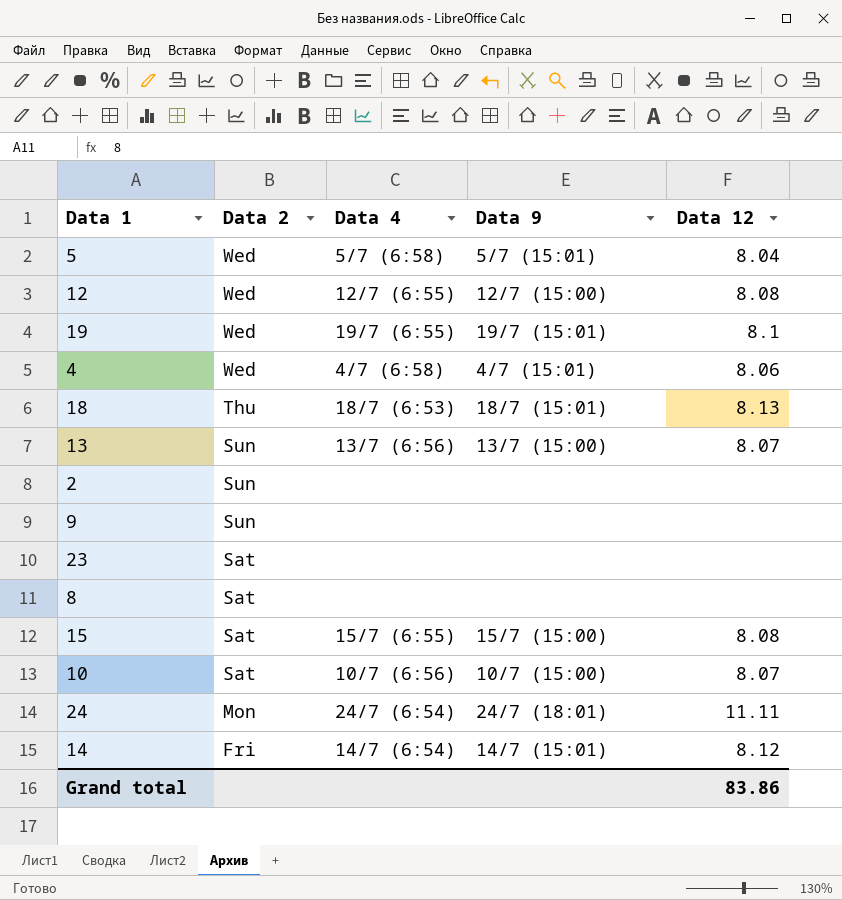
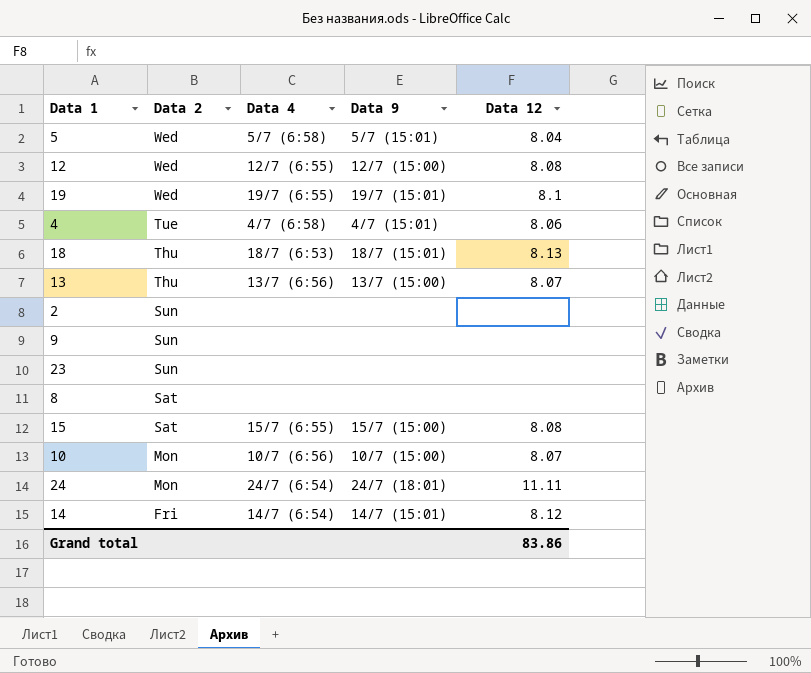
4 | Data 2: Wed -> Tue
13 | Data 2: Sun -> Thu
23 | Data 2: Sat -> Sun
10 | Data 2: Sat -> Mon

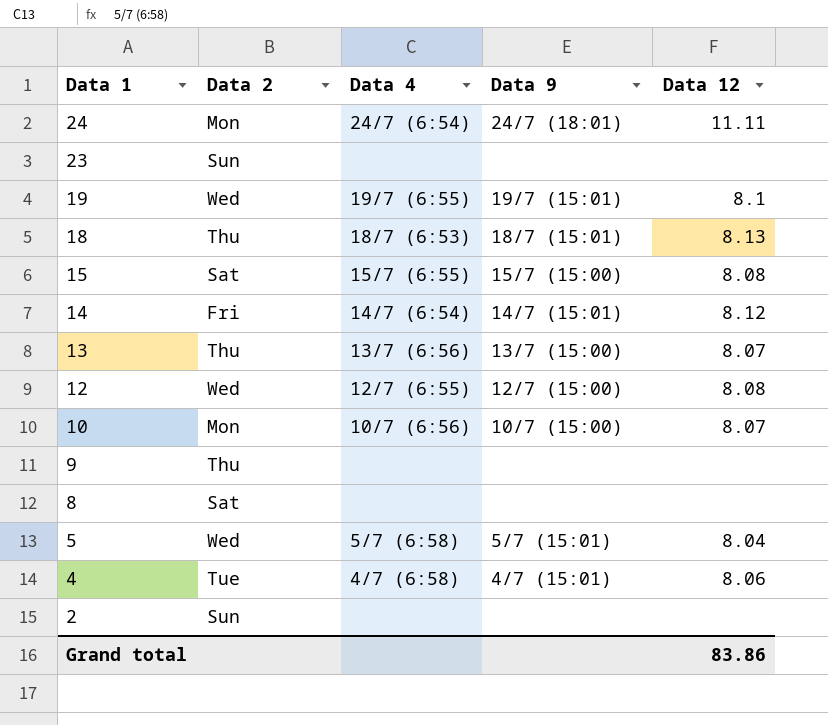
row order: Data 2 descending -> Data 1 descending
9 | Data 2: Sun -> Thu

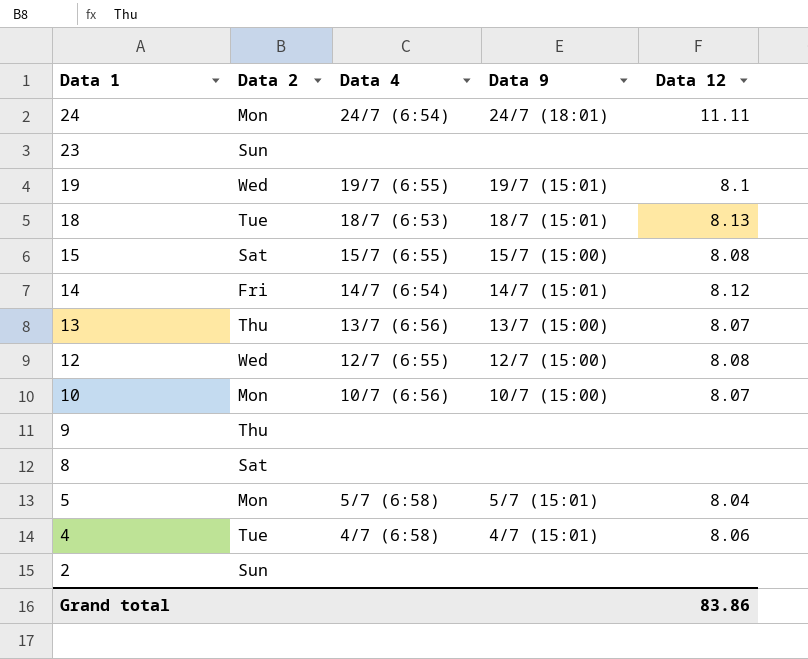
18 | Data 2: Thu -> Tue
5 | Data 2: Wed -> Mon

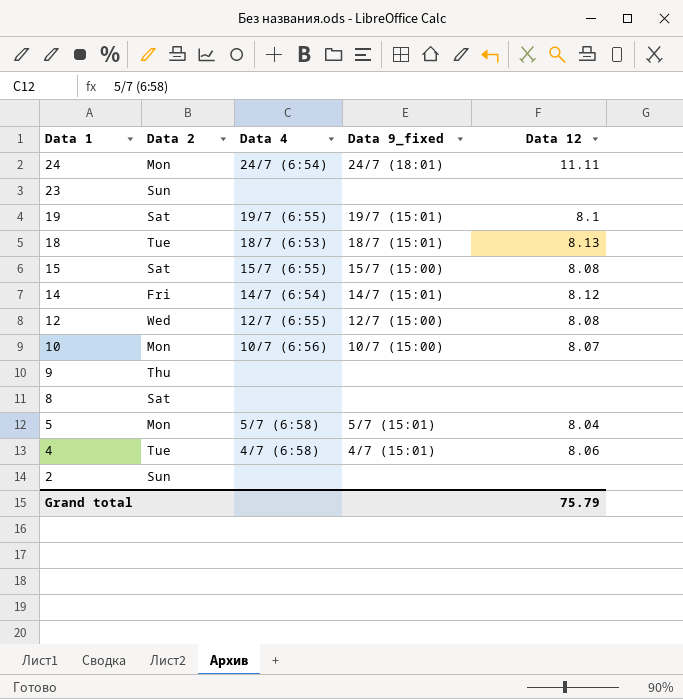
column name: Data 9 -> Data 9_fixed
row 13: Thu | 13/7 (6:56) | 13/7 (15:00) | 8.07 -> none
19 | Data 2: Wed -> Sat
Grand total | Data 12: 83.86 -> 75.79

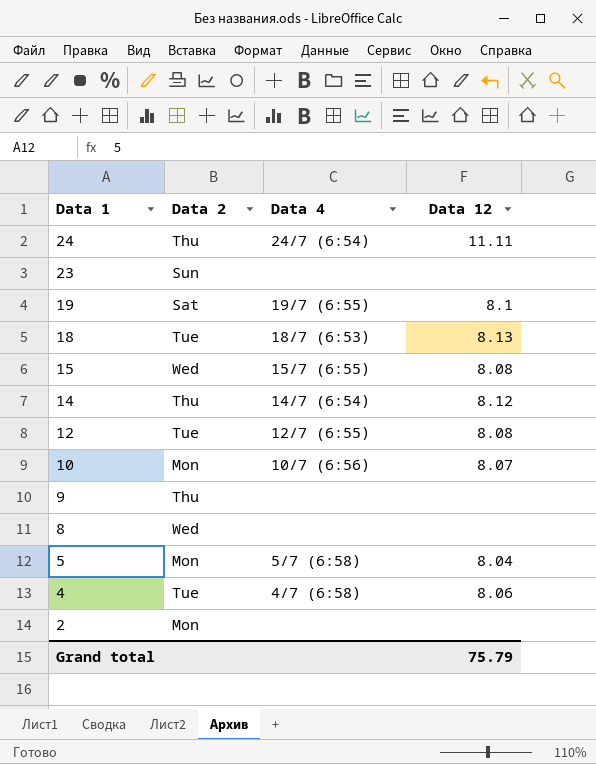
column Data 9_fixed | position: 4 -> none
24 | Data 2: Mon -> Thu
15 | Data 2: Sat -> Wed
14 | Data 2: Fri -> Thu
12 | Data 2: Wed -> Tue
8 | Data 2: Sat -> Wed
2 | Data 2: Sun -> Mon

